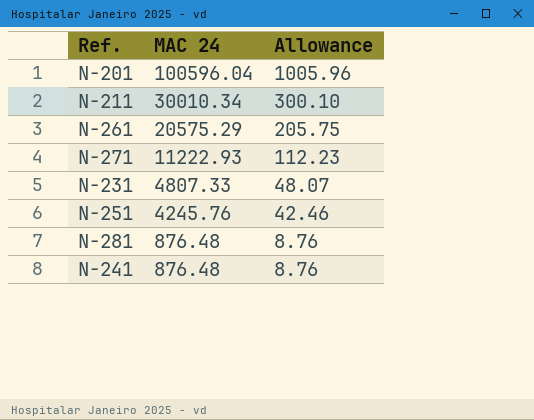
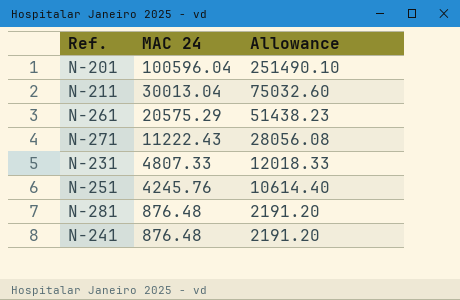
column Allowance | formula: [MAC 24] * 0.01 -> [MAC 24] * 2.5
N-211 | MAC 24: 30010.34 -> 30013.04
N-271 | MAC 24: 11222.93 -> 11222.43

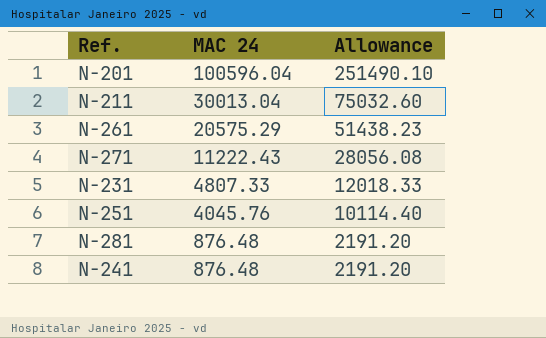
N-251 | MAC 24: 4245.76 -> 4045.76
N-251 | Allowance: 10614.40 -> 10114.40

